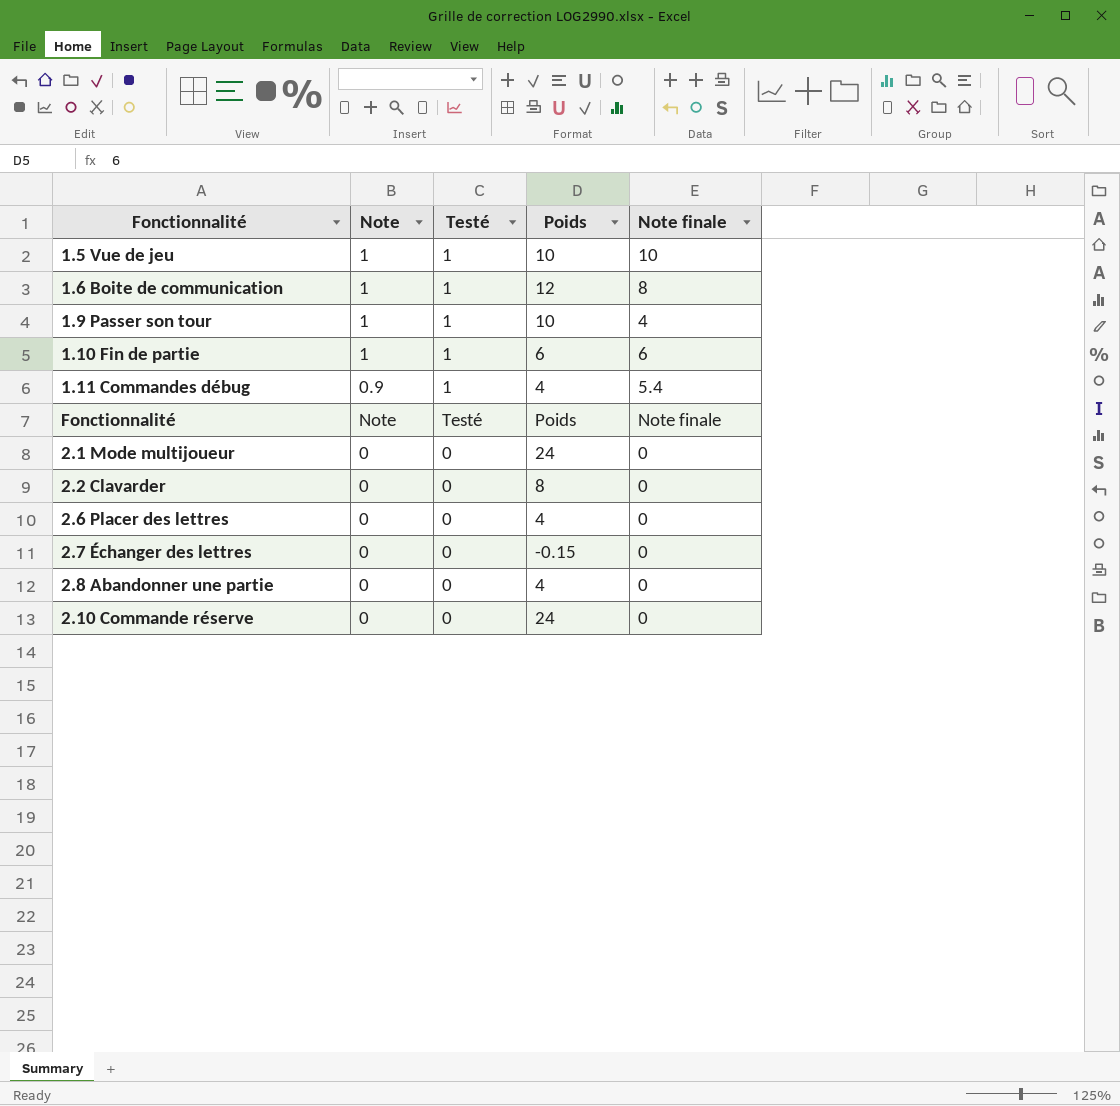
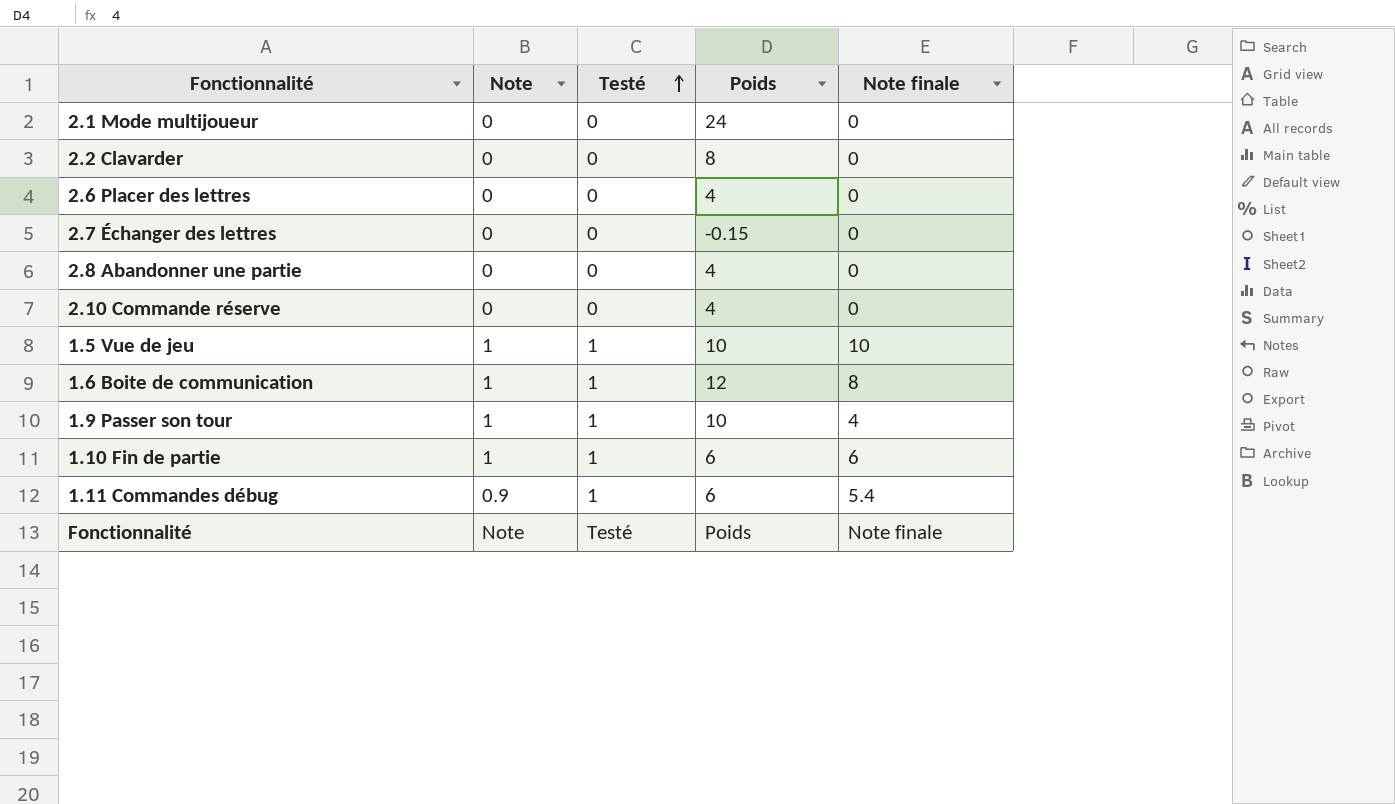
row order: none -> Testé ascending
2.10 Commande réserve | Poids: 24 -> 4
1.11 Commandes débug | Poids: 4 -> 6

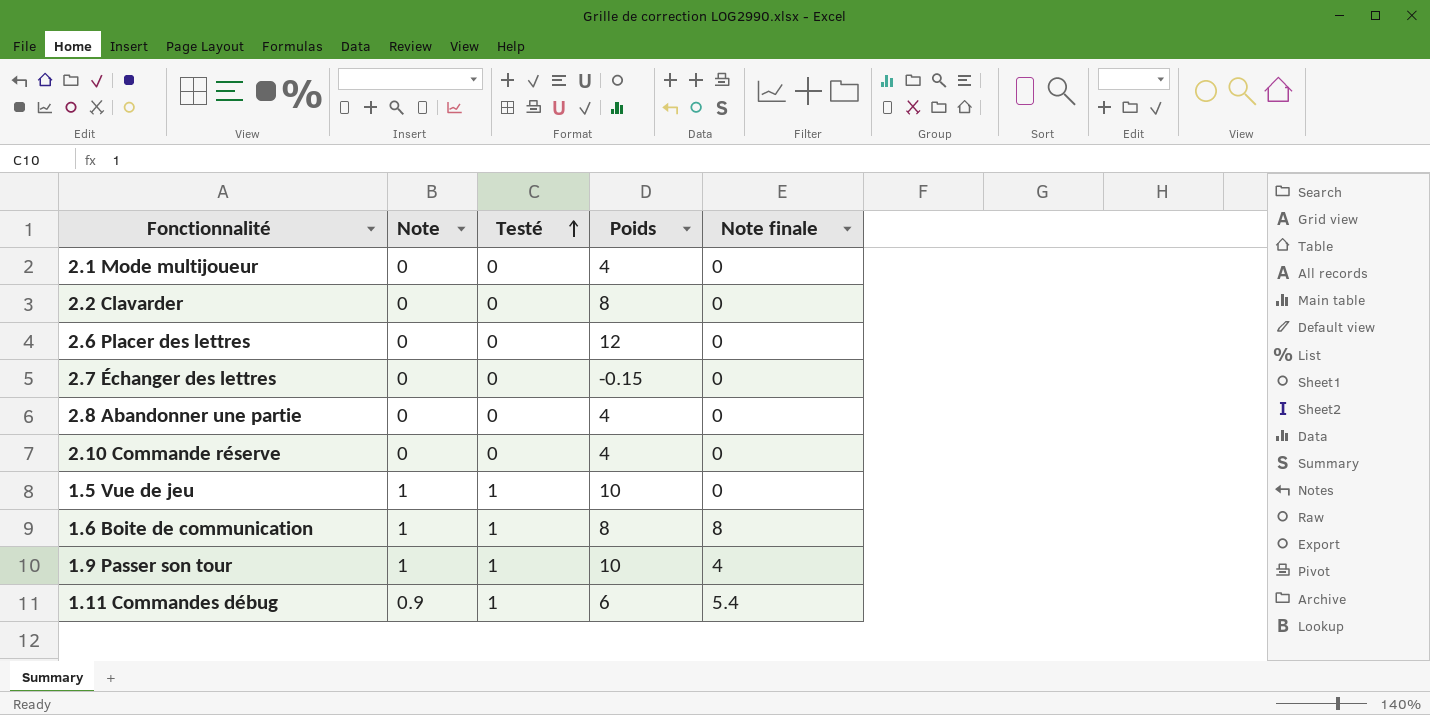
row 1.10 Fin de partie: 1 | 1 | 6 | 6 -> none
row Fonctionnalité: Note | Testé | Poids | Note finale -> none
2.1 Mode multijoueur | Poids: 24 -> 4
2.6 Placer des lettres | Poids: 4 -> 12
1.5 Vue de jeu | Note finale: 10 -> 0
1.6 Boite de communication | Poids: 12 -> 8

